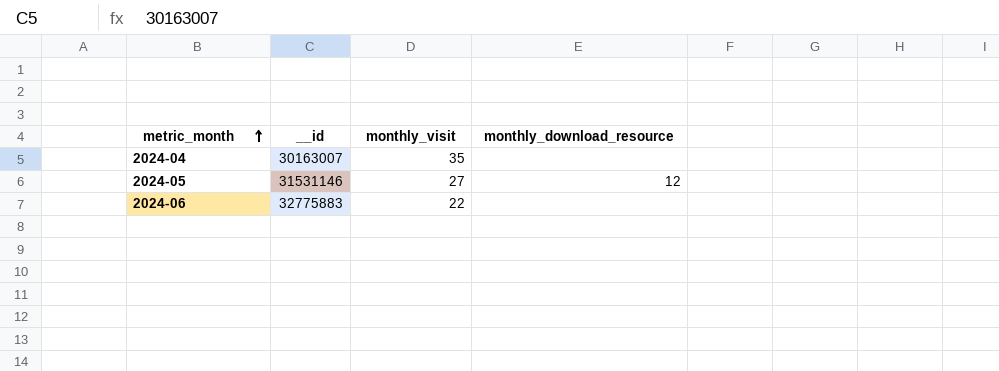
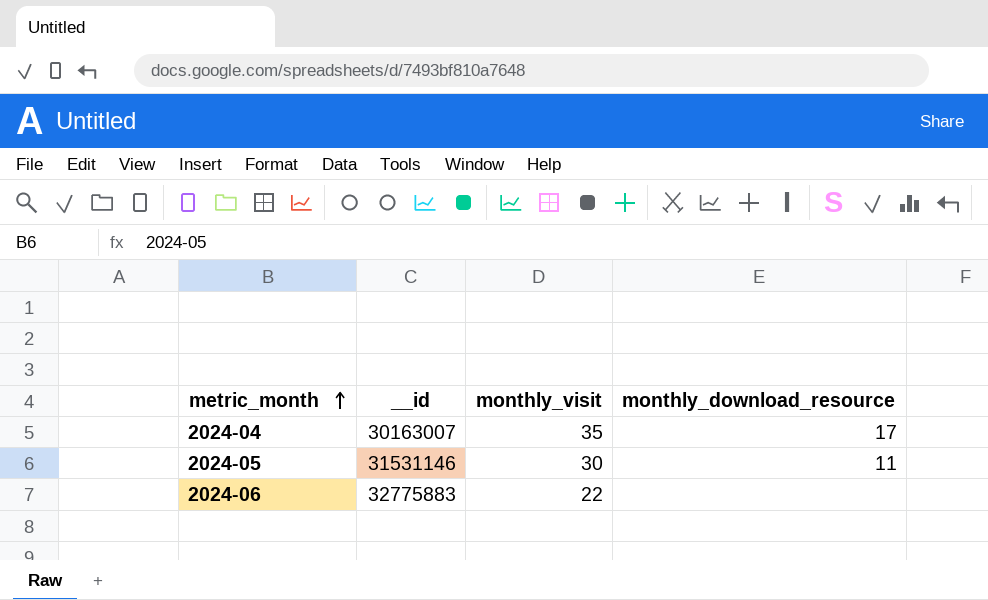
2024-04 | monthly_download_resource: none -> 17
2024-05 | monthly_visit: 27 -> 30
2024-05 | monthly_download_resource: 12 -> 11

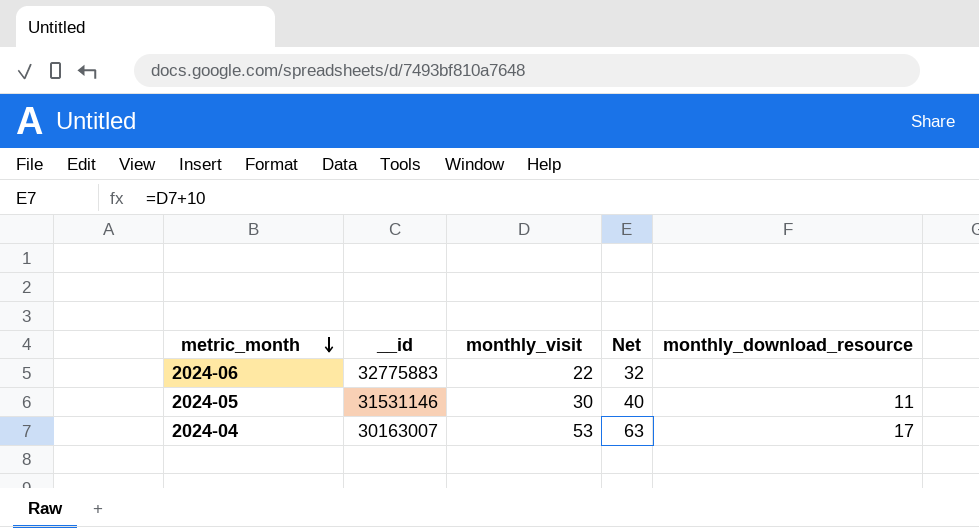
row order: metric_month ascending -> metric_month descending
column Net | formula: none -> [monthly_visit] + 10
2024-04 | monthly_visit: 35 -> 53

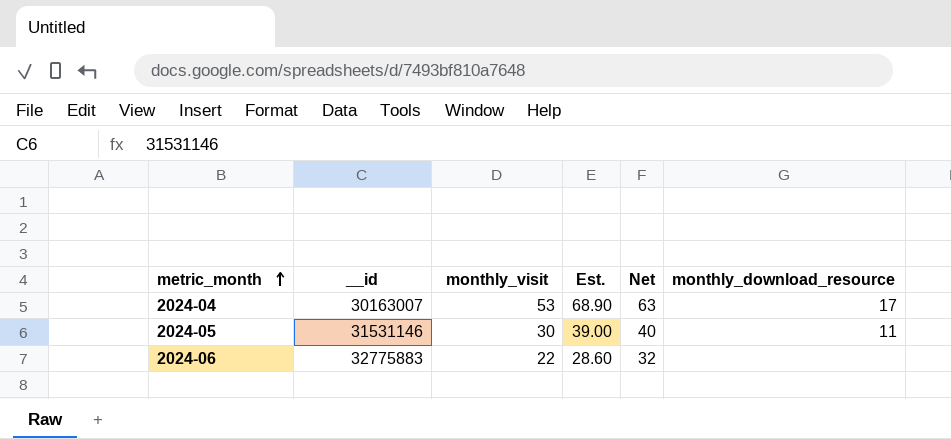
row order: metric_month descending -> metric_month ascending
column Est. | formula: none -> [monthly_visit] * 1.3

